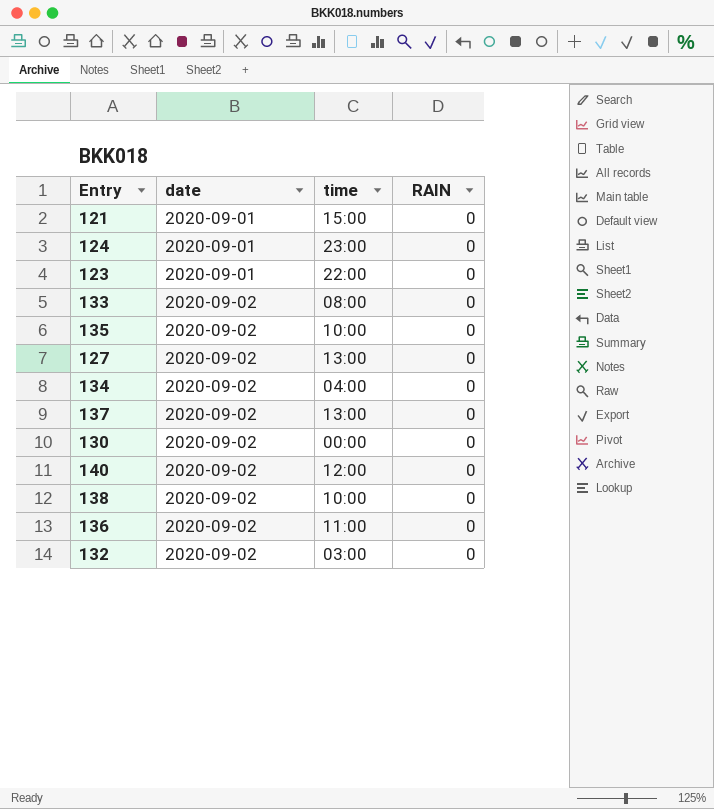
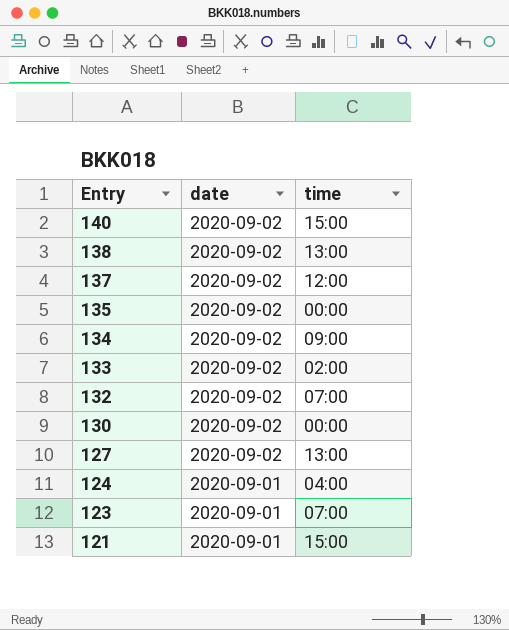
row order: date ascending -> Entry descending
column RAIN | position: 4 -> none
row 136: 2020-09-02 | 11:00 | 0 -> none
140 | time: 12:00 -> 15:00
138 | time: 10:00 -> 13:00
137 | time: 13:00 -> 12:00
135 | time: 10:00 -> 00:00
134 | time: 04:00 -> 09:00
133 | time: 08:00 -> 02:00
132 | time: 03:00 -> 07:00
124 | time: 23:00 -> 04:00
123 | time: 22:00 -> 07:00

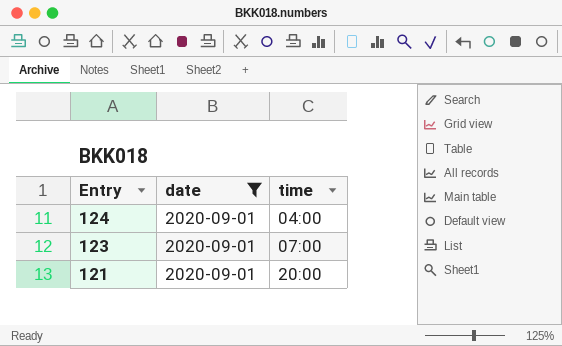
filter: none -> date = 2020-09-01
121 | time: 15:00 -> 20:00

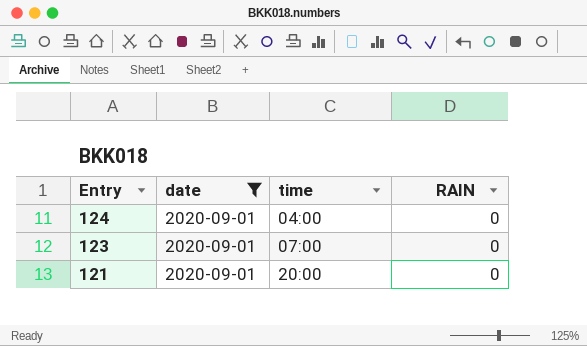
column RAIN | position: none -> 4

